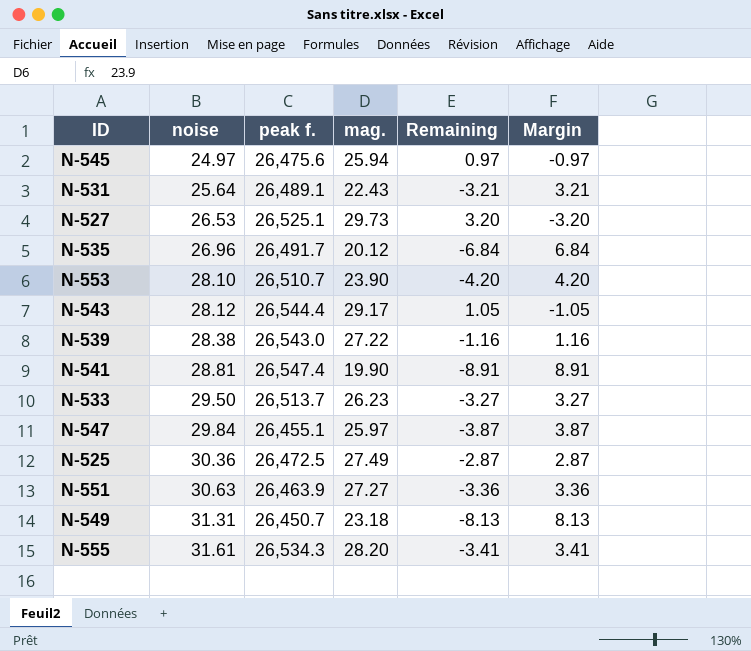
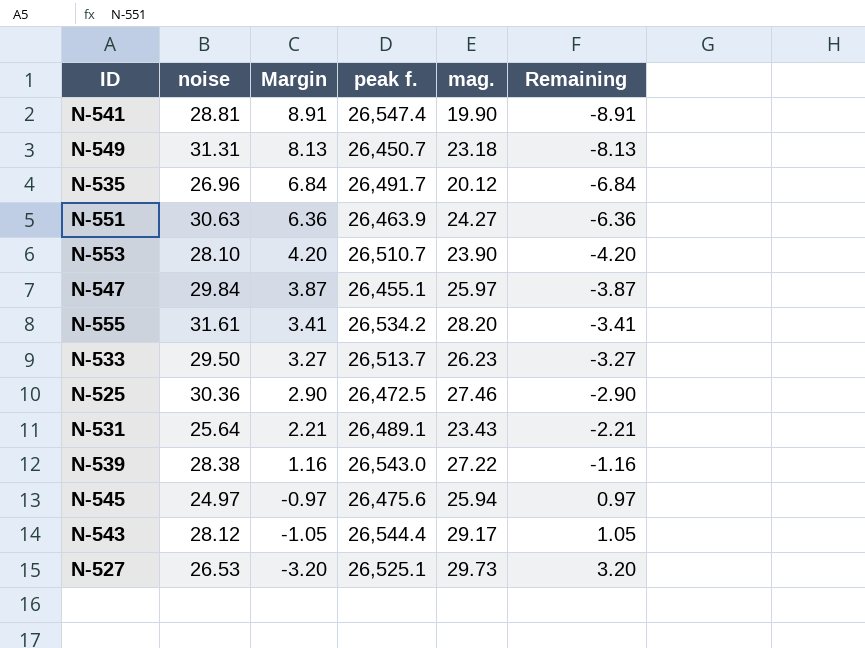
row order: noise ascending -> Margin descending
column Margin | position: 6 -> 3
N-551 | Margin: 3.36 -> 6.36
N-551 | mag.: 27.27 -> 24.27
N-551 | Remaining: -3.36 -> -6.36
N-555 | peak f.: 26,534.3 -> 26,534.2
N-525 | Margin: 2.87 -> 2.90
N-525 | mag.: 27.49 -> 27.46
N-525 | Remaining: -2.87 -> -2.90
N-531 | Margin: 3.21 -> 2.21
N-531 | mag.: 22.43 -> 23.43
N-531 | Remaining: -3.21 -> -2.21

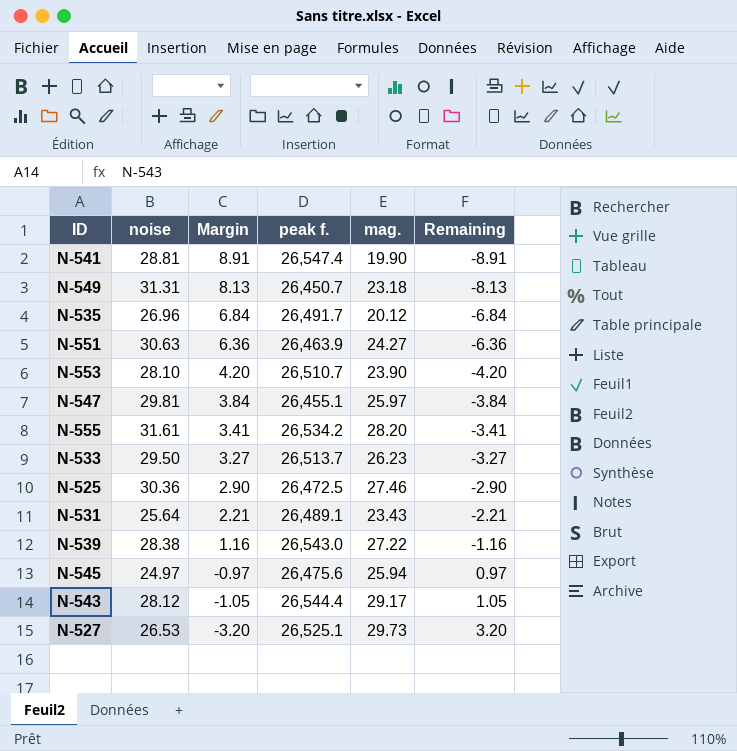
N-547 | noise: 29.84 -> 29.81
N-547 | Margin: 3.87 -> 3.84
N-547 | Remaining: -3.87 -> -3.84

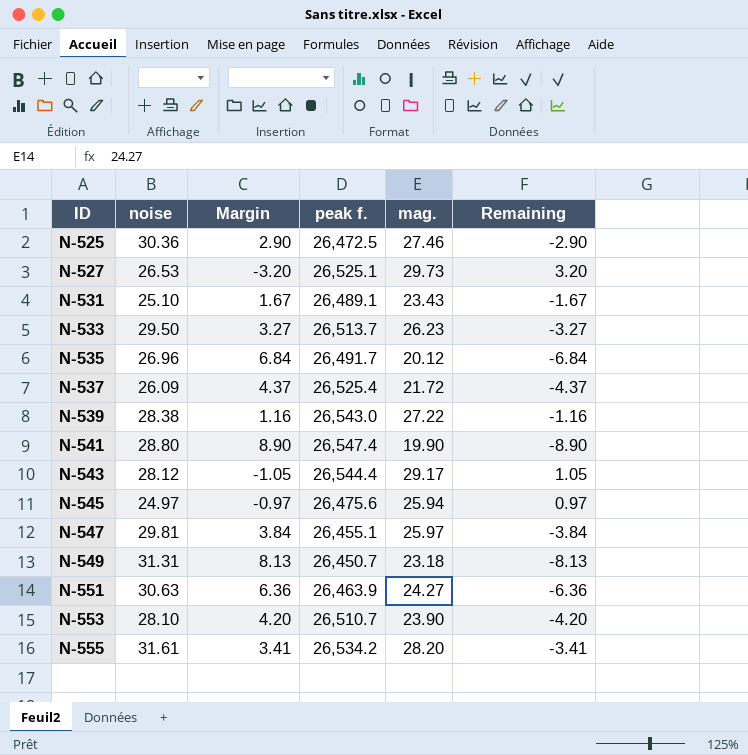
row order: Margin descending -> ID ascending
N-531 | noise: 25.64 -> 25.10
N-531 | Margin: 2.21 -> 1.67
N-531 | Remaining: -2.21 -> -1.67
row N-537: none -> 26.09 | 4.37 | 26,525.4 | 21.72 | -4.37
N-541 | noise: 28.81 -> 28.80
N-541 | Margin: 8.91 -> 8.90
N-541 | Remaining: -8.91 -> -8.90

